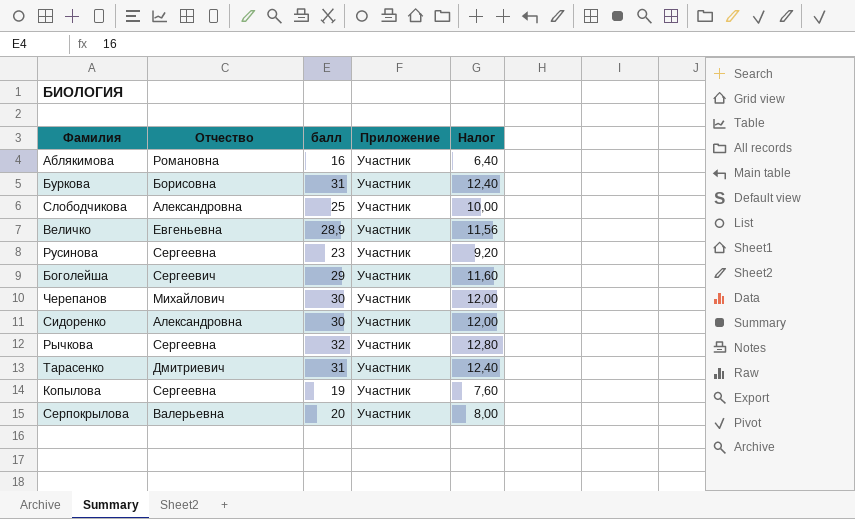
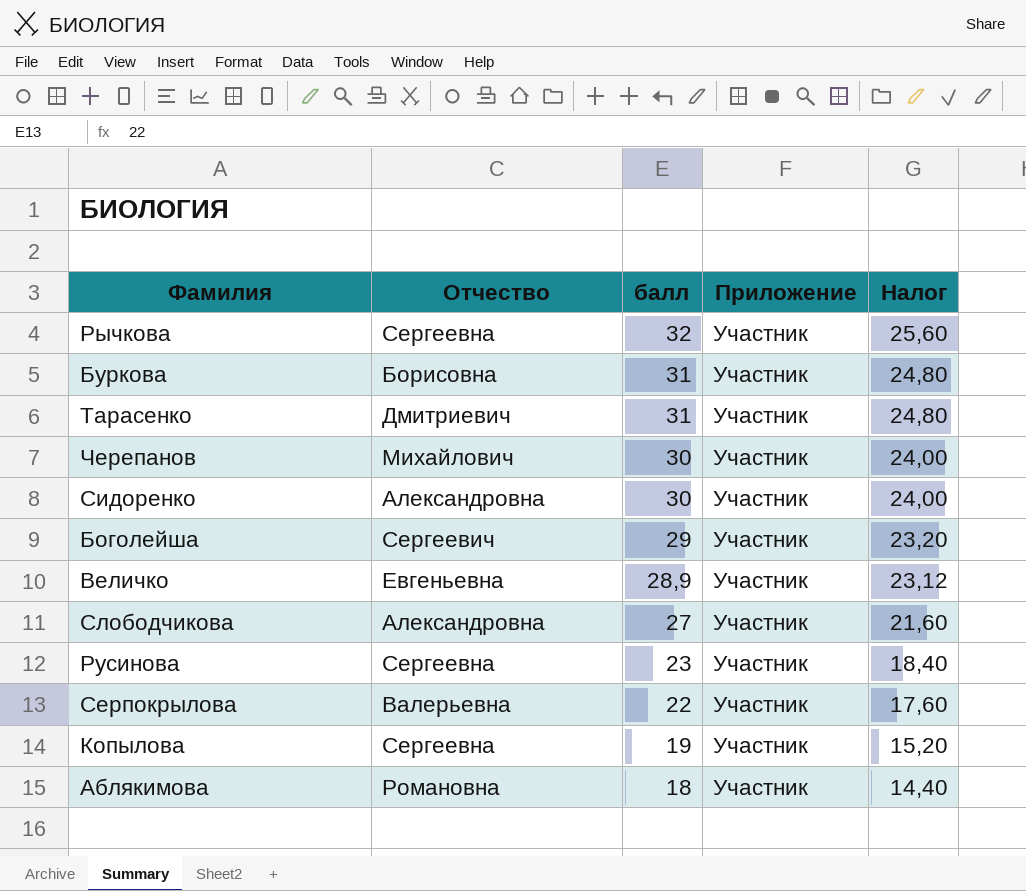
row order: none -> балл descending
column Налог | formula: [балл] * 0,4 -> [балл] * 0,8
Слободчикова | балл: 25 -> 27
Серпокрылова | балл: 20 -> 22
Аблякимова | балл: 16 -> 18

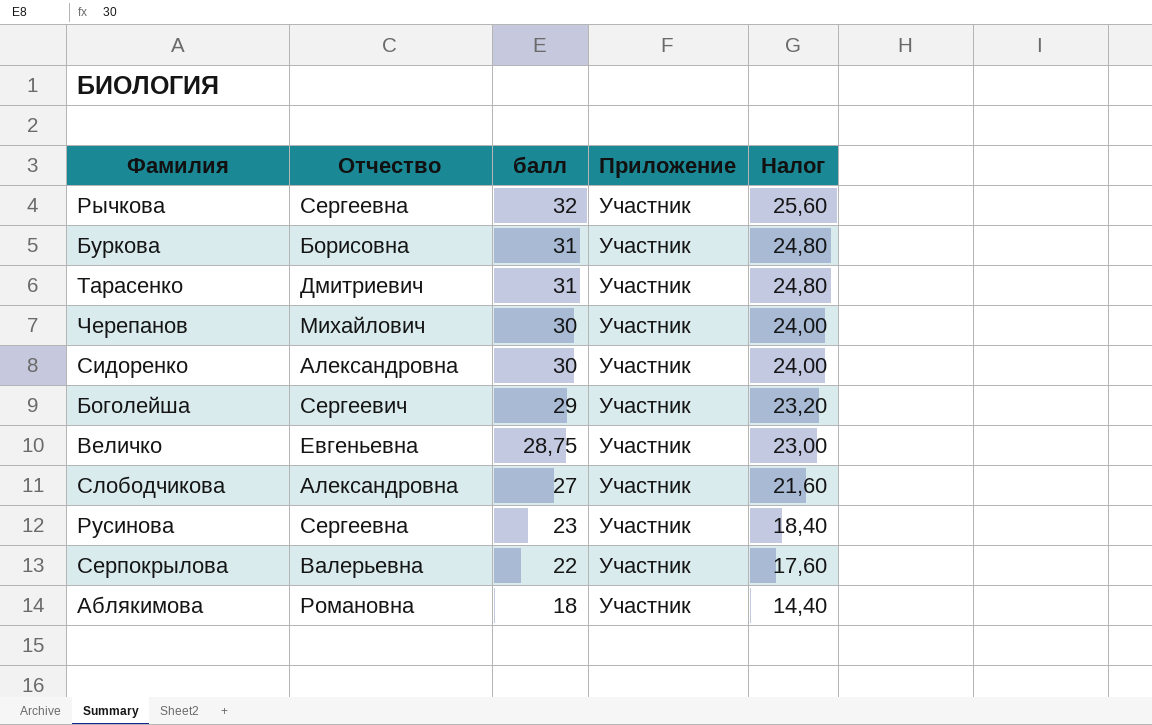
row Копылова: Сергеевна | 19 | Участник | 15,20 -> none
Величко | балл: 28,9 -> 28,75
Величко | Налог: 23,12 -> 23,00

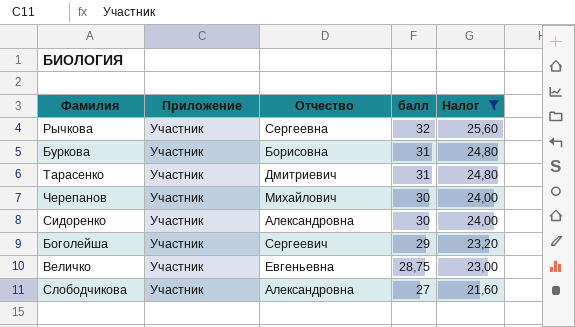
filter: none -> Налог >= 21,60
column Приложение | position: 4 -> 2

